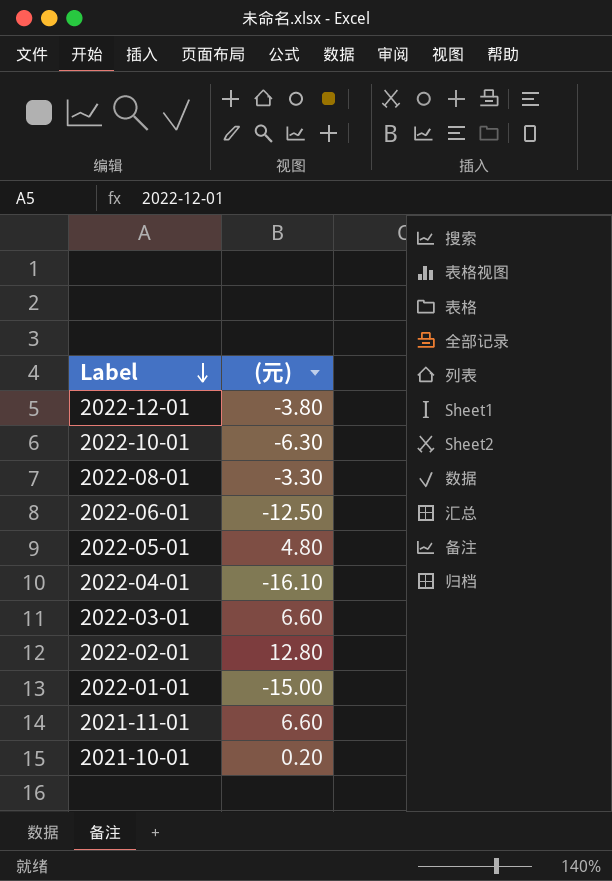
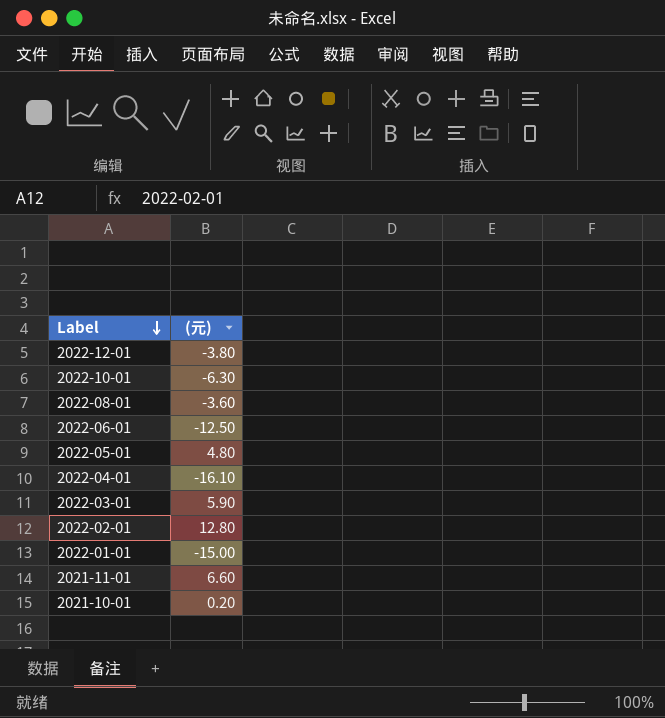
2022-08-01 | (元): -3.30 -> -3.60
2022-03-01 | (元): 6.60 -> 5.90

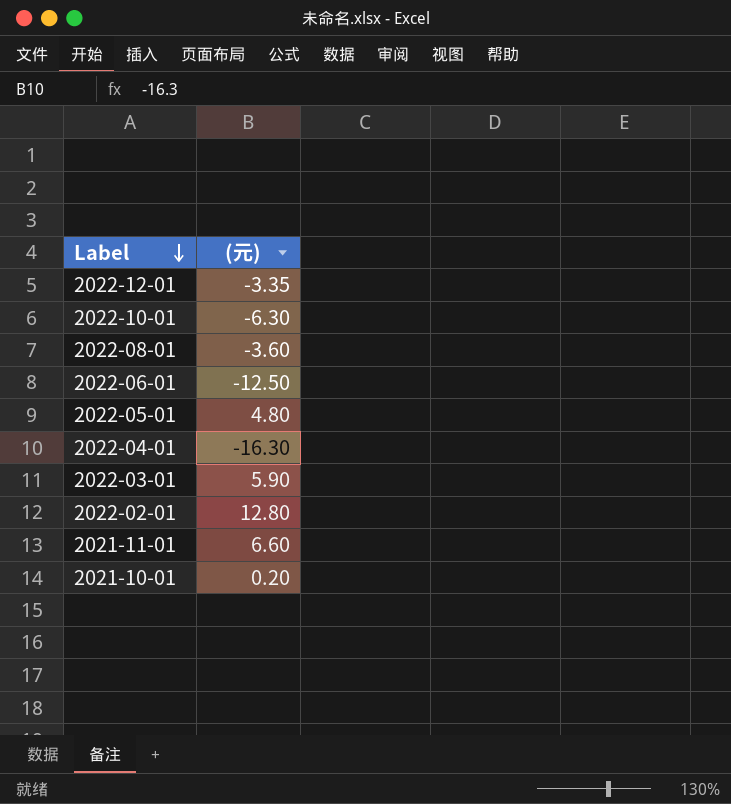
row 2022-01-01: -15.00 -> none
2022-12-01 | (元): -3.80 -> -3.35
2022-04-01 | (元): -16.10 -> -16.30

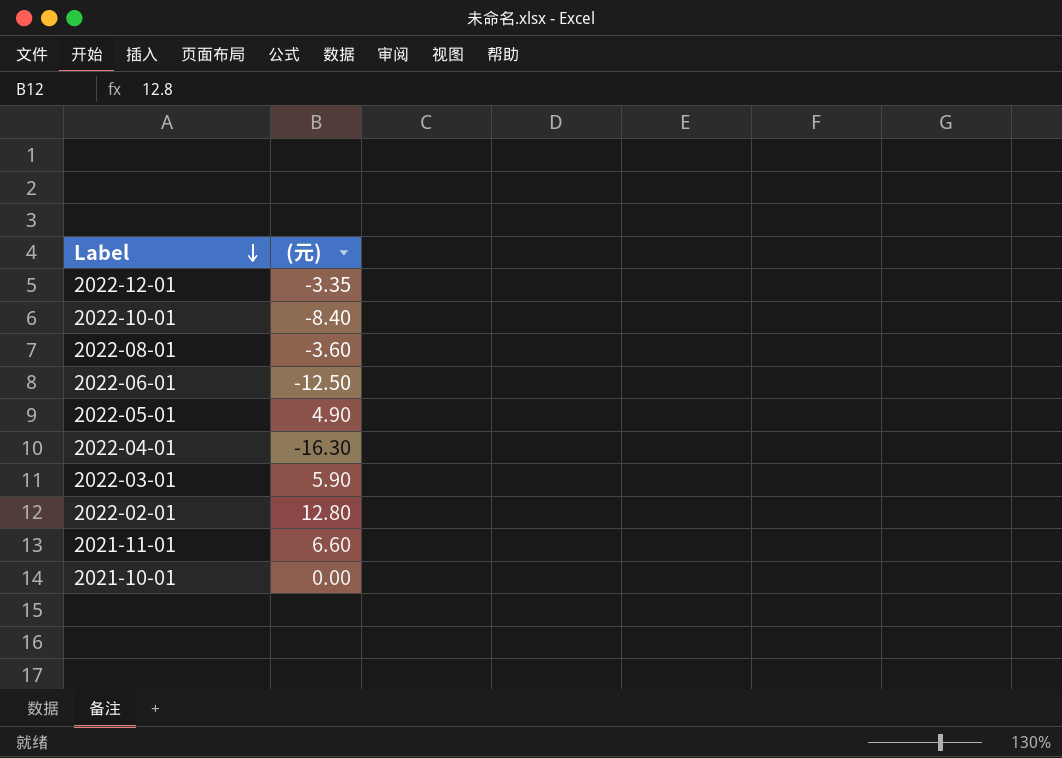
2022-10-01 | (元): -6.30 -> -8.40
2022-05-01 | (元): 4.80 -> 4.90
2021-10-01 | (元): 0.20 -> 0.00

